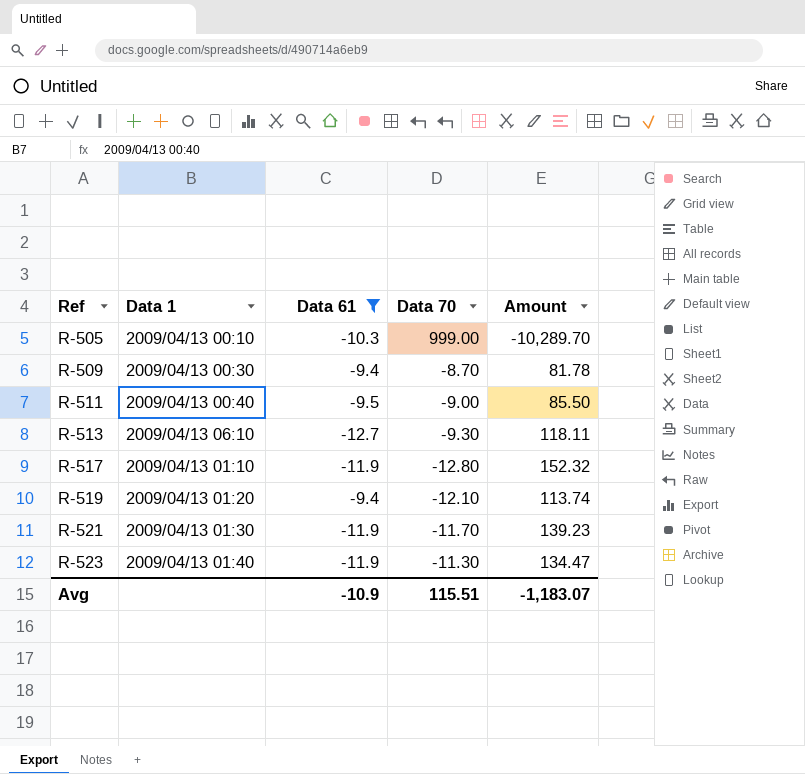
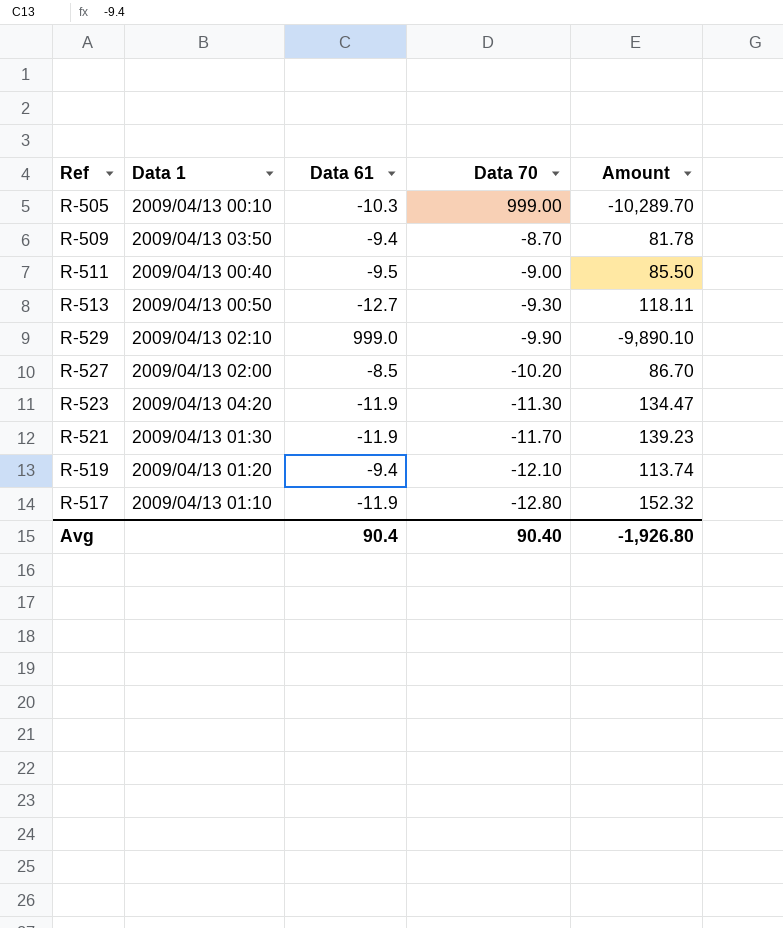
filter: Data 61 <= -9.4 -> none
row order: Ref ascending -> Data 70 descending
R-509 | Data 1: 2009/04/13 00:30 -> 2009/04/13 03:50
R-513 | Data 1: 2009/04/13 06:10 -> 2009/04/13 00:50
R-523 | Data 1: 2009/04/13 01:40 -> 2009/04/13 04:20
Avg | Data 61: -10.9 -> 90.4
Avg | Data 70: 115.51 -> 90.40
Avg | Amount: -1,183.07 -> -1,926.80

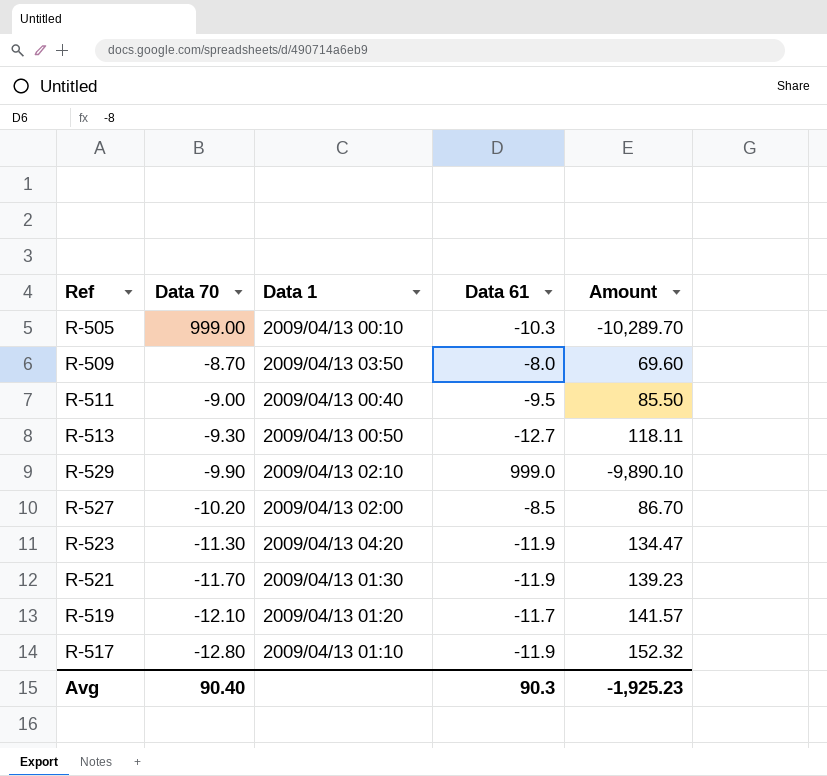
column Data 70 | position: 4 -> 2
R-509 | Data 61: -9.4 -> -8.0
R-509 | Amount: 81.78 -> 69.60
R-519 | Data 61: -9.4 -> -11.7
R-519 | Amount: 113.74 -> 141.57
Avg | Data 61: 90.4 -> 90.3
Avg | Amount: -1,926.80 -> -1,925.23

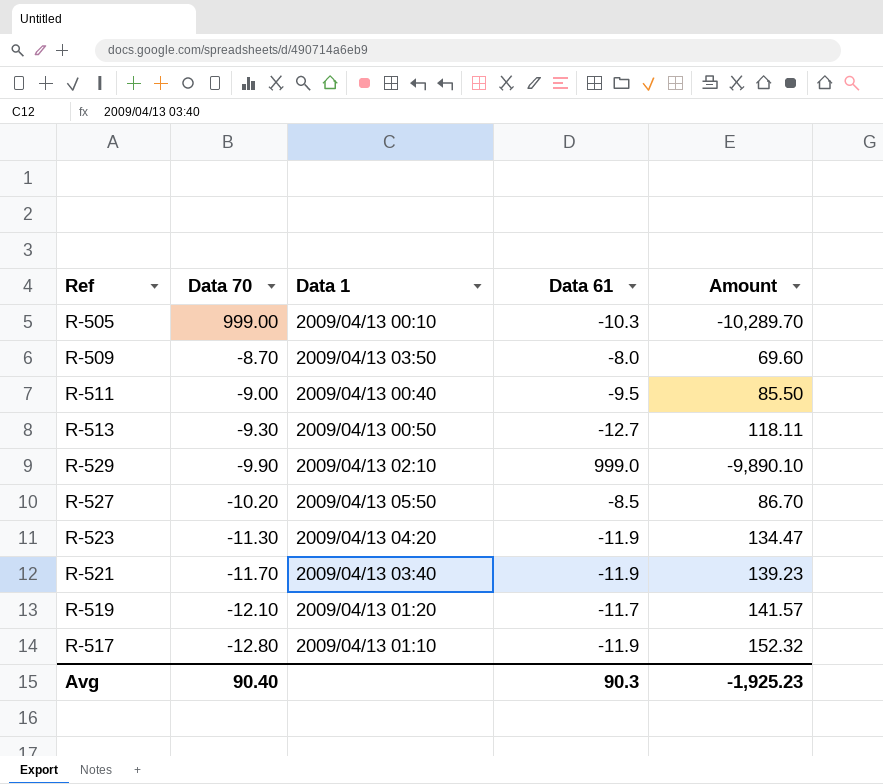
R-527 | Data 1: 2009/04/13 02:00 -> 2009/04/13 05:50
R-521 | Data 1: 2009/04/13 01:30 -> 2009/04/13 03:40

